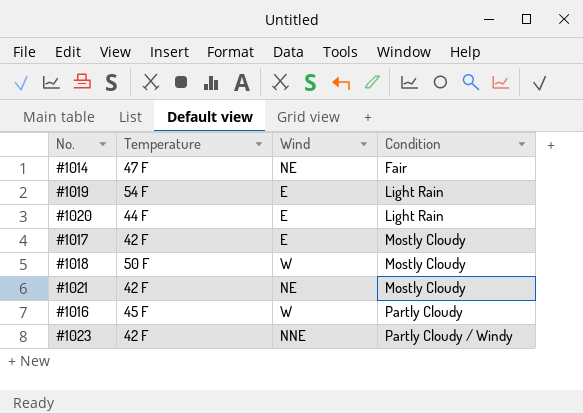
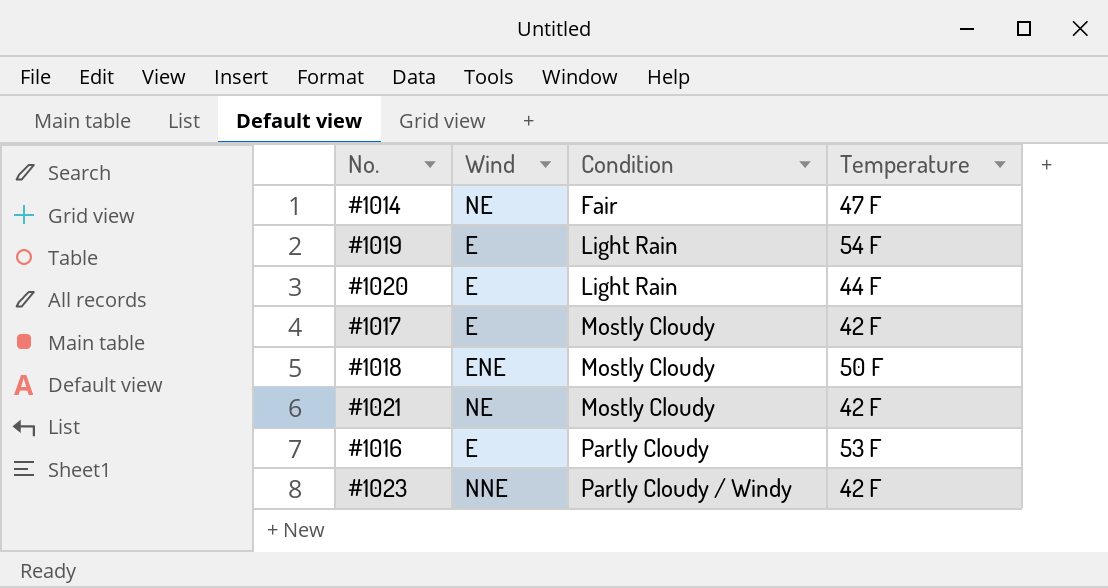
column Temperature | position: 2 -> 4
#1018 | Wind: W -> ENE
#1016 | Wind: W -> E
#1016 | Temperature: 45 F -> 53 F

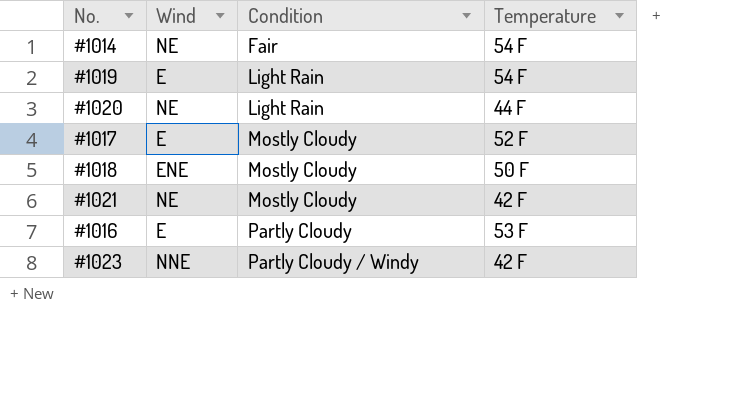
#1014 | Temperature: 47 F -> 54 F
#1020 | Wind: E -> NE
#1017 | Temperature: 42 F -> 52 F

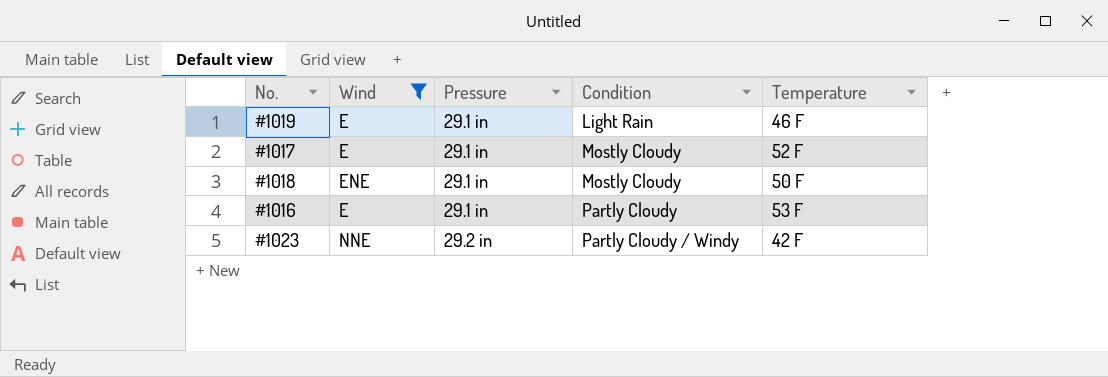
filter: none -> Wind != NE
column Pressure | position: none -> 3
#1019 | Temperature: 54 F -> 46 F

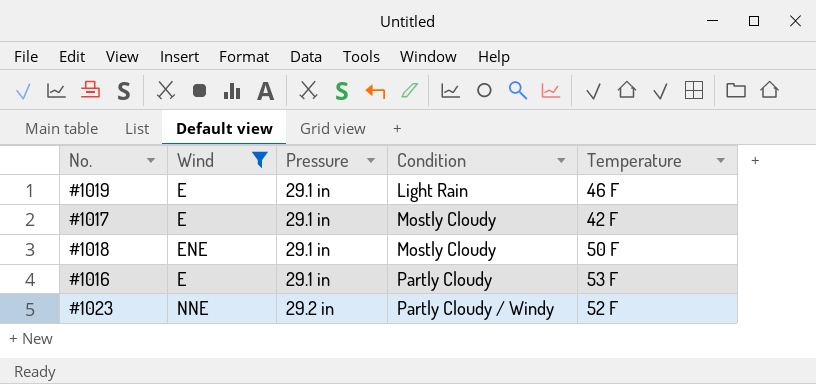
#1017 | Temperature: 52 F -> 42 F
#1023 | Temperature: 42 F -> 52 F

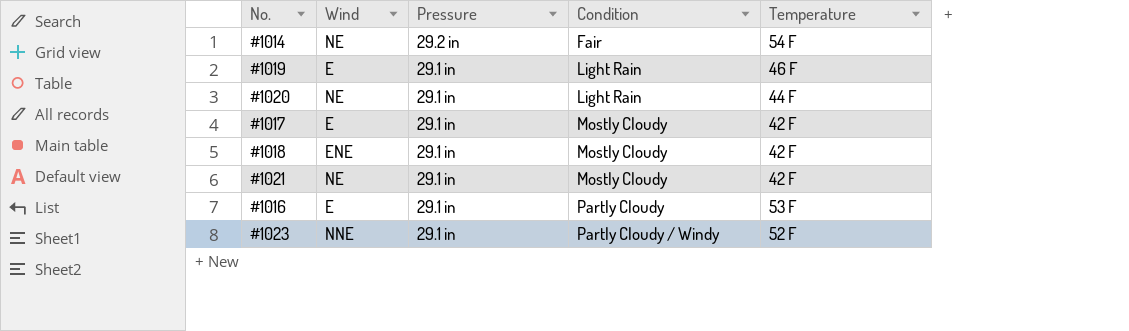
filter: Wind != NE -> none
#1018 | Temperature: 50 F -> 42 F
#1023 | Pressure: 29.2 in -> 29.1 in

